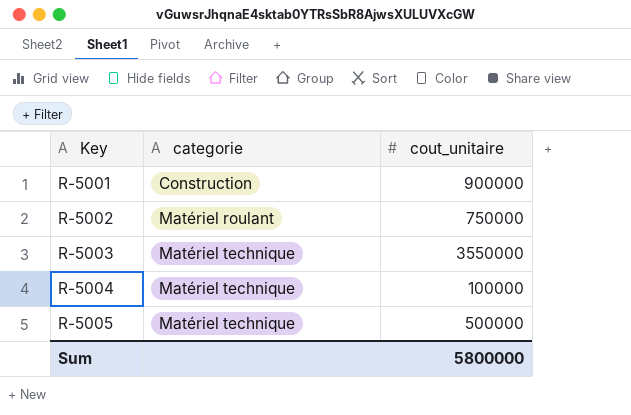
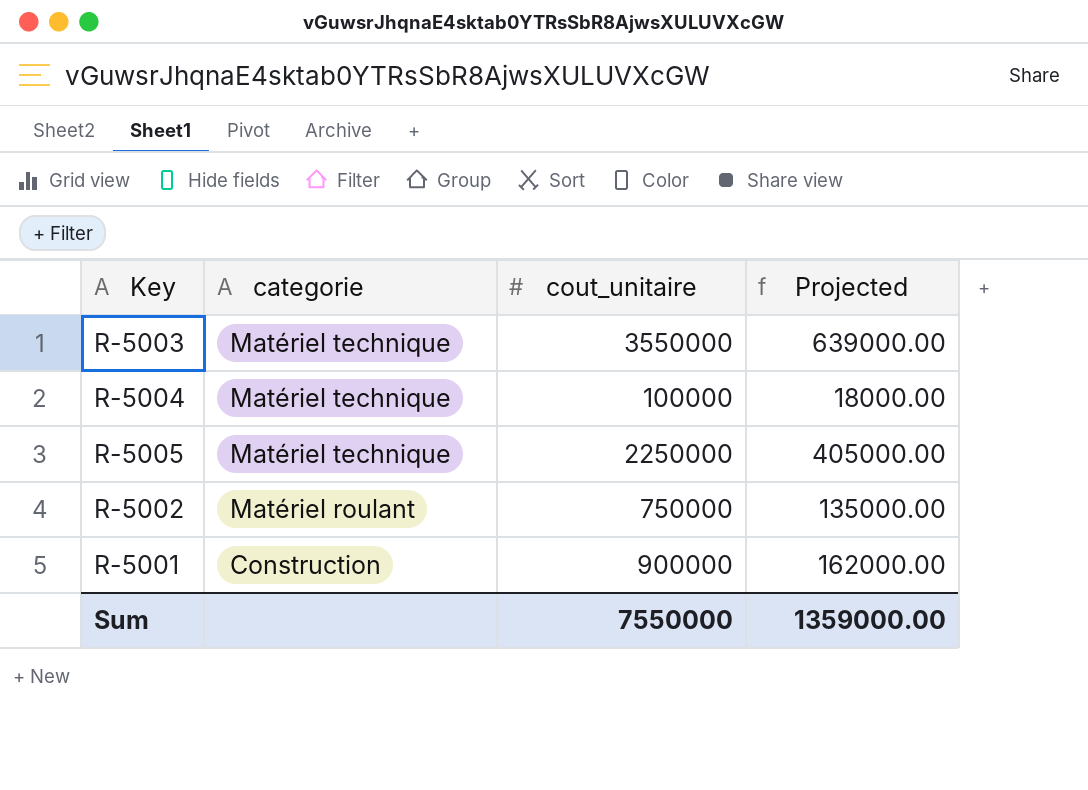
row order: Key ascending -> categorie descending
column Projected | formula: none -> [cout_unitaire] * 0.18
R-5005 | cout_unitaire: 500000 -> 2250000
Sum | cout_unitaire: 5800000 -> 7550000

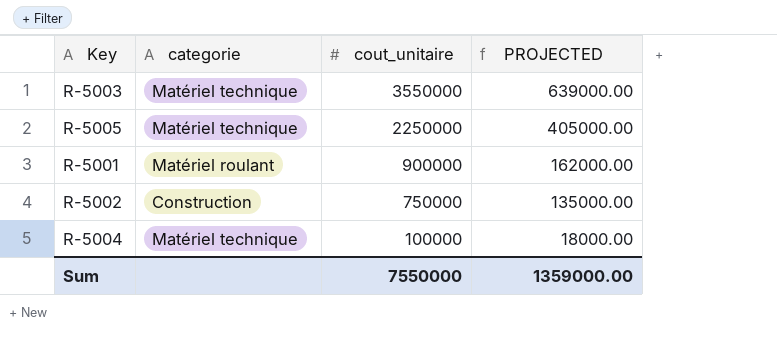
row order: categorie descending -> cout_unitaire descending
column name: Projected -> PROJECTED
R-5001 | categorie: Construction -> Matériel roulant
R-5002 | categorie: Matériel roulant -> Construction

